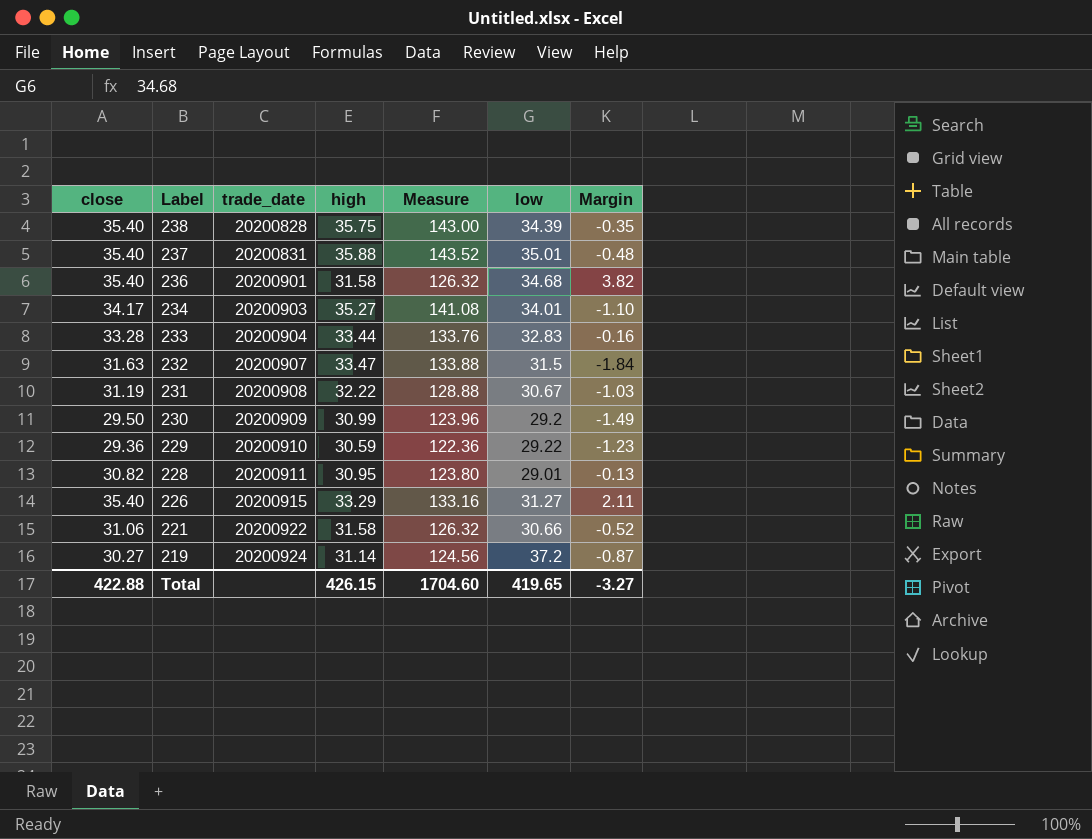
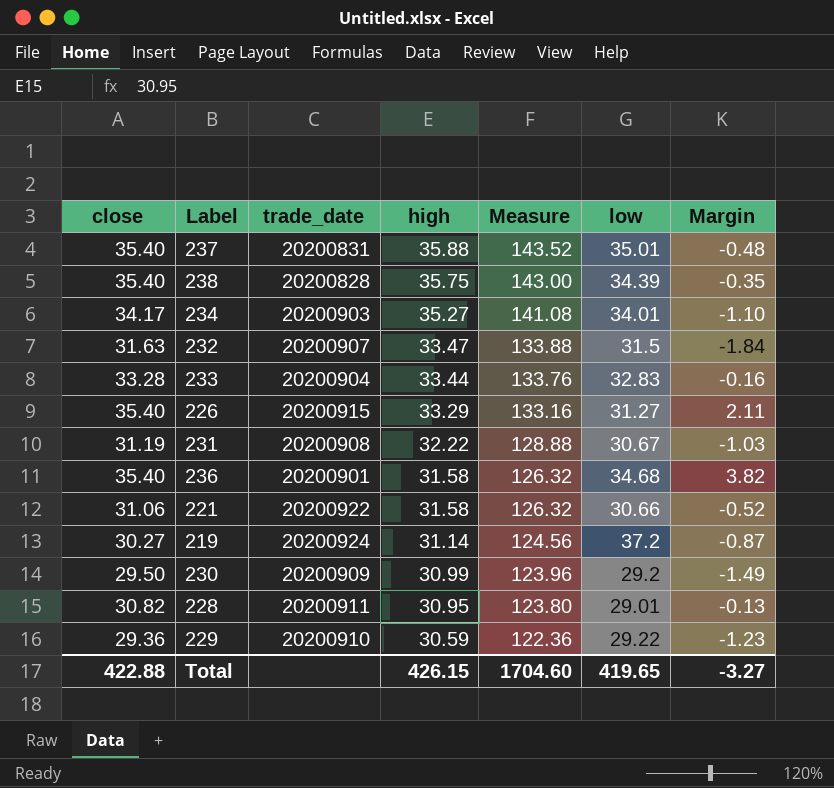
row order: Label descending -> high descending

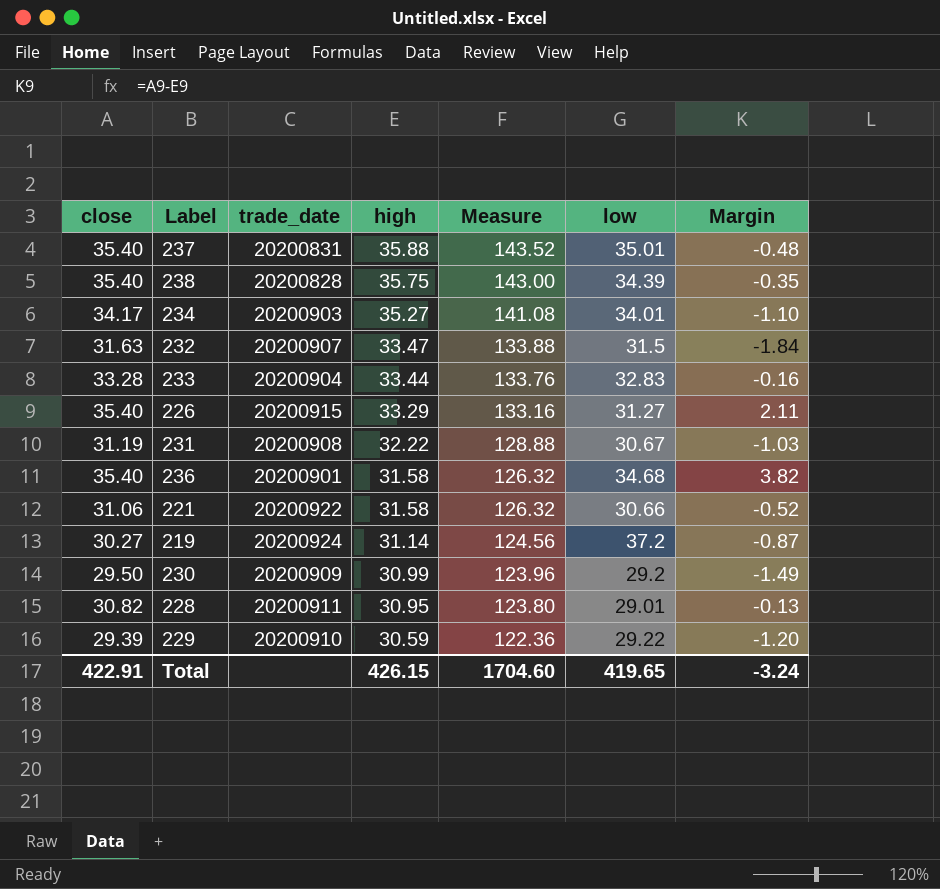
229 | close: 29.36 -> 29.39
229 | Margin: -1.23 -> -1.20
Total | close: 422.88 -> 422.91
Total | Margin: -3.27 -> -3.24

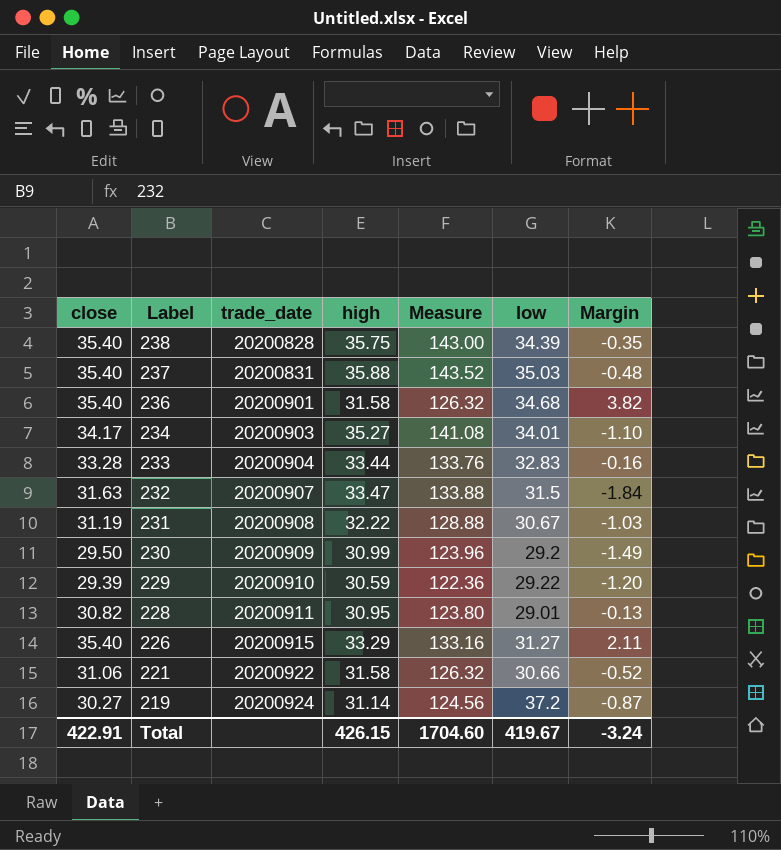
row order: high descending -> Label descending
237 | low: 35.01 -> 35.03
Total | low: 419.65 -> 419.67

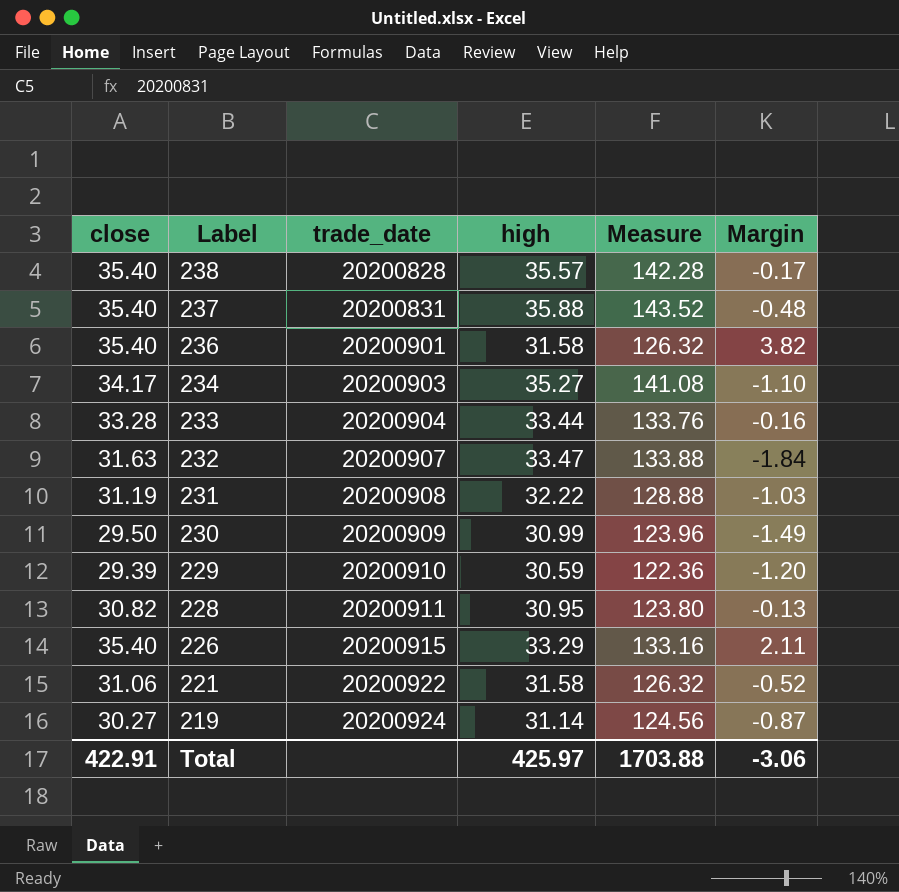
column low | position: 6 -> none
238 | high: 35.75 -> 35.57
238 | Measure: 143.00 -> 142.28
238 | Margin: -0.35 -> -0.17
Total | high: 426.15 -> 425.97
Total | Measure: 1704.60 -> 1703.88
Total | Margin: -3.24 -> -3.06

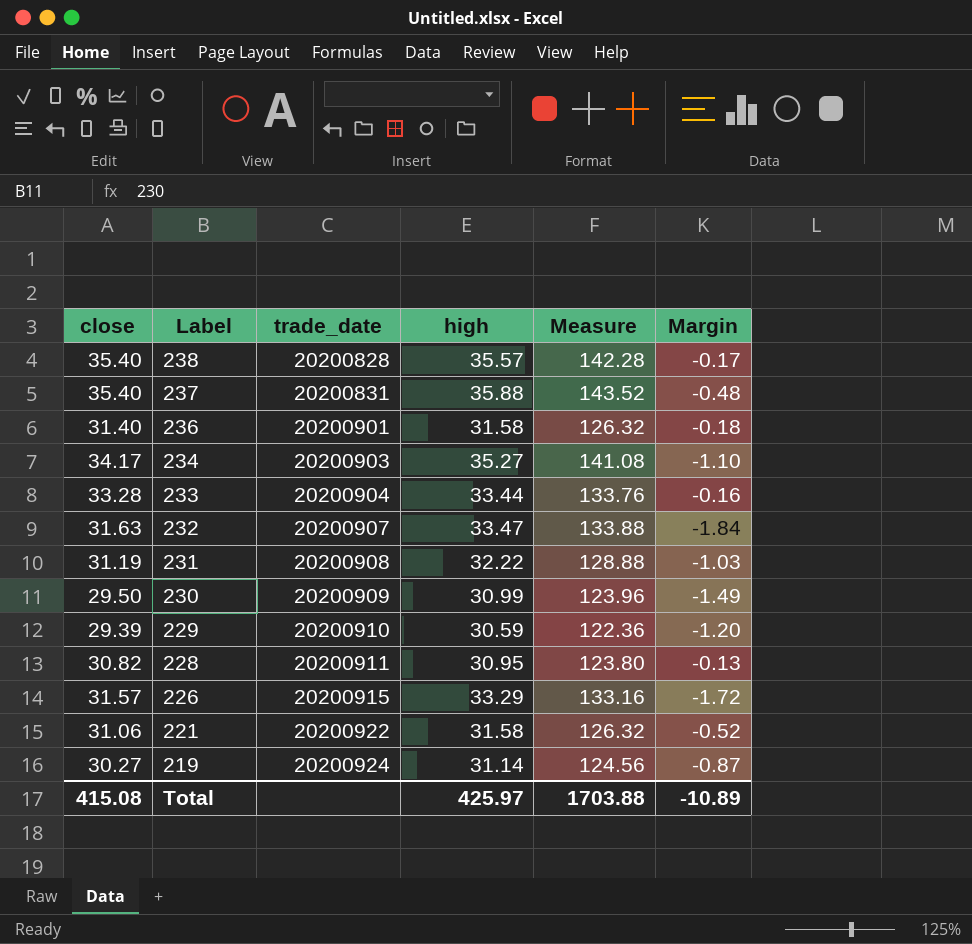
236 | close: 35.40 -> 31.40
236 | Margin: 3.82 -> -0.18
226 | close: 35.40 -> 31.57
226 | Margin: 2.11 -> -1.72
Total | close: 422.91 -> 415.08
Total | Margin: -3.06 -> -10.89

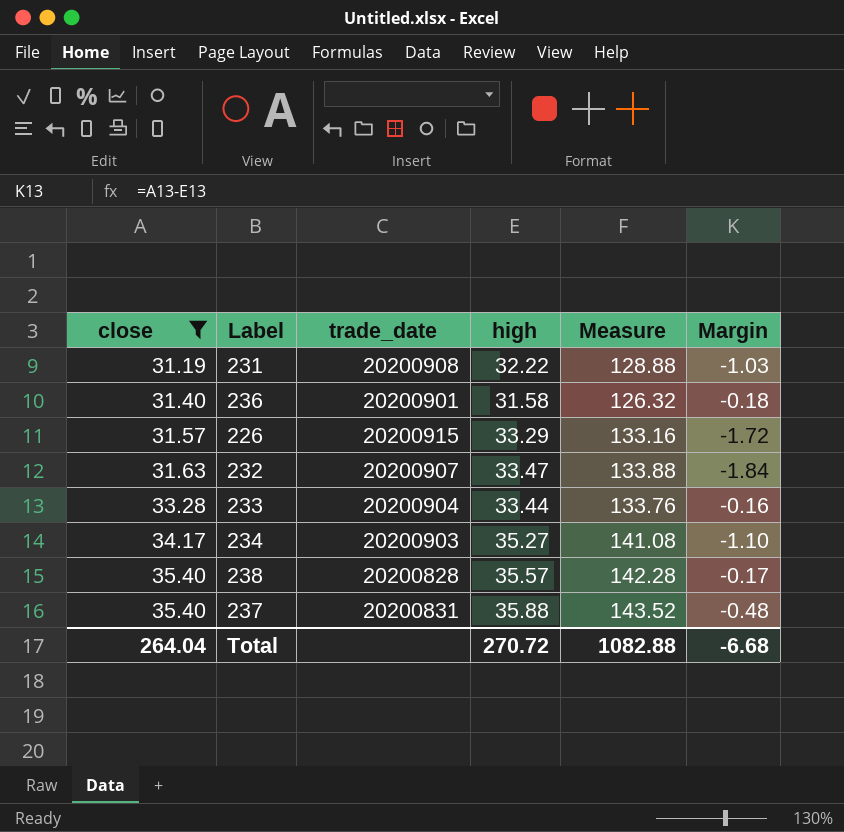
filter: none -> close >= 31.19
row order: Label descending -> close ascending
Total | close: 415.08 -> 264.04
Total | high: 425.97 -> 270.72
Total | Measure: 1703.88 -> 1082.88
Total | Margin: -10.89 -> -6.68

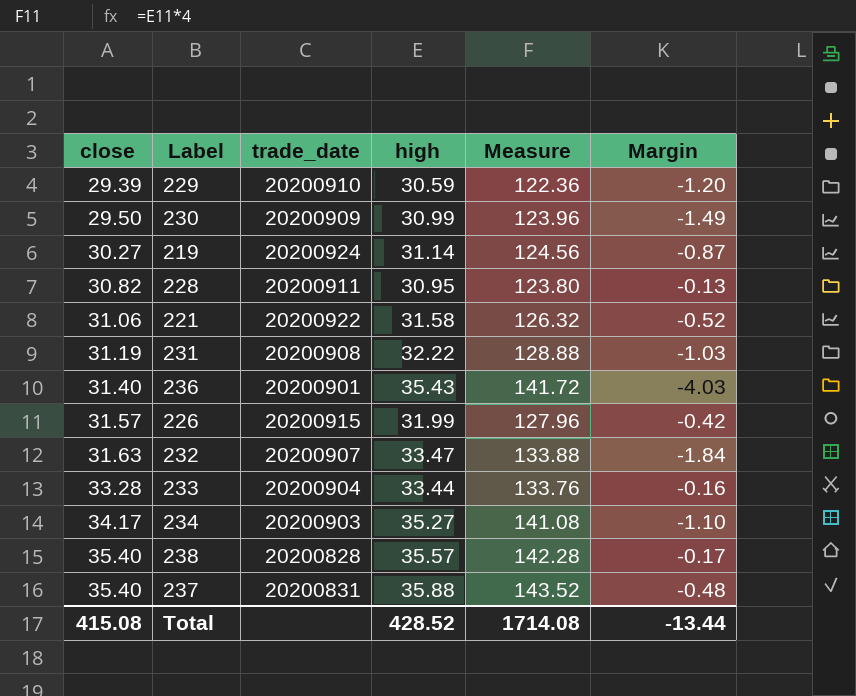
filter: close >= 31.19 -> none
236 | high: 31.58 -> 35.43
236 | Measure: 126.32 -> 141.72
236 | Margin: -0.18 -> -4.03
226 | high: 33.29 -> 31.99
226 | Measure: 133.16 -> 127.96
226 | Margin: -1.72 -> -0.42
Total | close: 264.04 -> 415.08
Total | high: 270.72 -> 428.52
Total | Measure: 1082.88 -> 1714.08
Total | Margin: -6.68 -> -13.44

